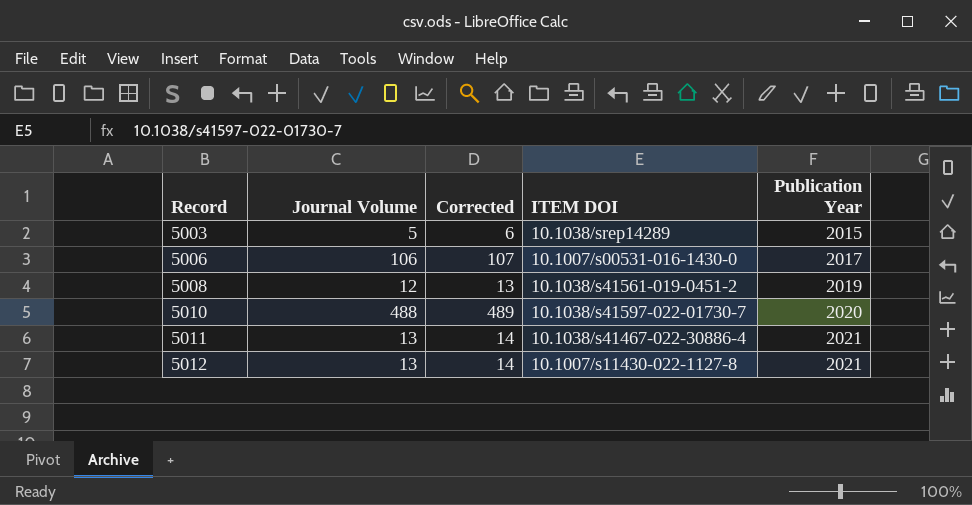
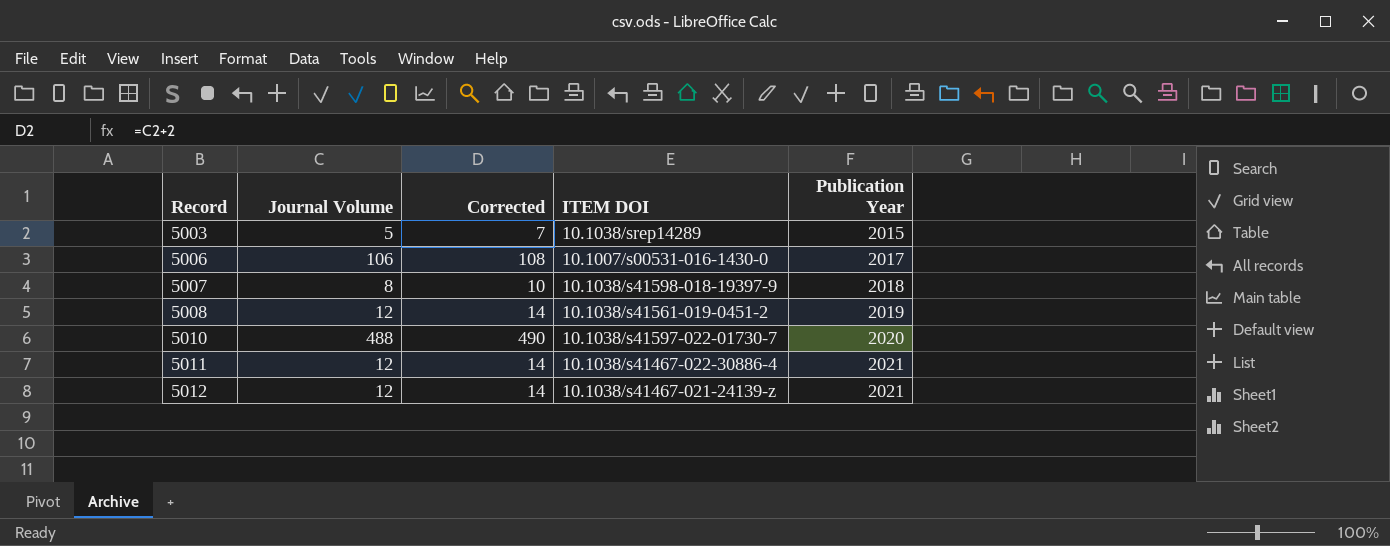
column Corrected | formula: [Journal Volume] + 1 -> [Journal Volume] + 2
row 5007: none -> 8 | 10 | 10.1038/s41598-018-19397-9 | 2018
5011 | Journal Volume: 13 -> 12
5012 | Journal Volume: 13 -> 12
5012 | ITEM DOI: 10.1007/s11430-022-1127-8 -> 10.1038/s41467-021-24139-z

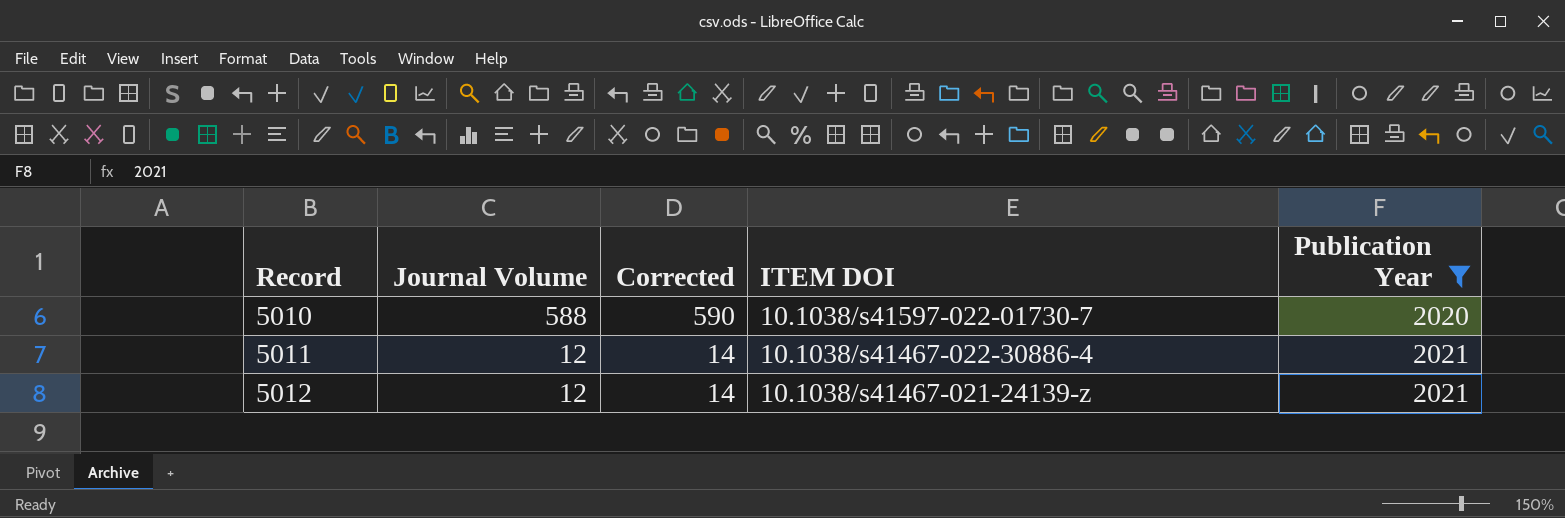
filter: none -> Publication Year >= 2020
5010 | Journal Volume: 488 -> 588
5010 | Corrected: 490 -> 590

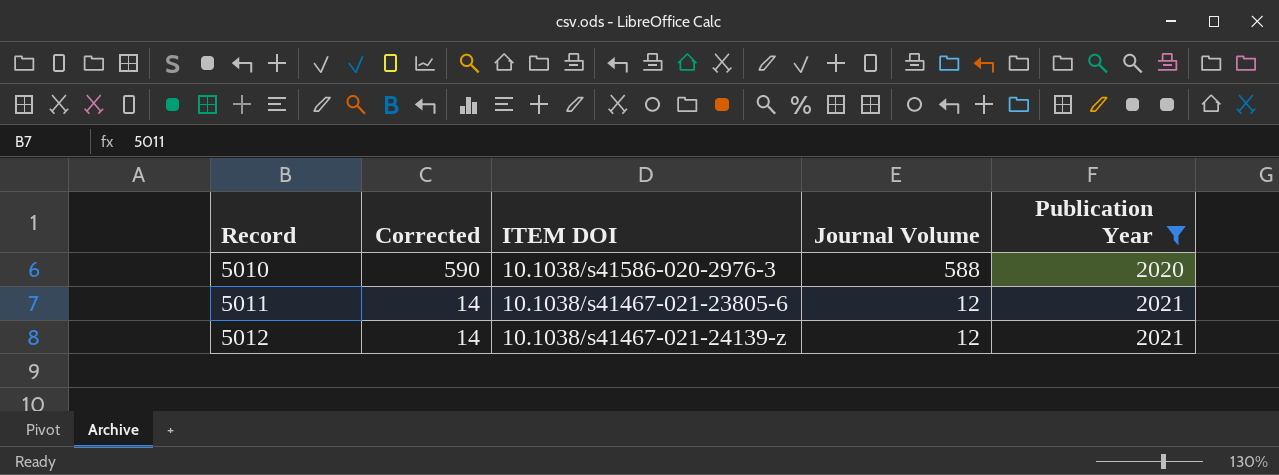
column Journal Volume | position: 2 -> 4
5010 | ITEM DOI: 10.1038/s41597-022-01730-7 -> 10.1038/s41586-020-2976-3
5011 | ITEM DOI: 10.1038/s41467-022-30886-4 -> 10.1038/s41467-021-23805-6

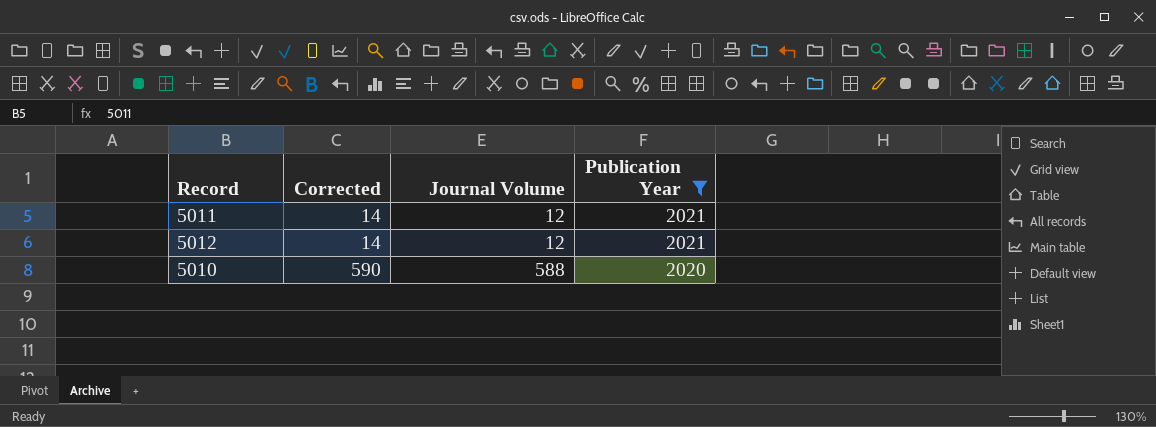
row order: Record ascending -> Corrected ascending
column ITEM DOI | position: 3 -> none

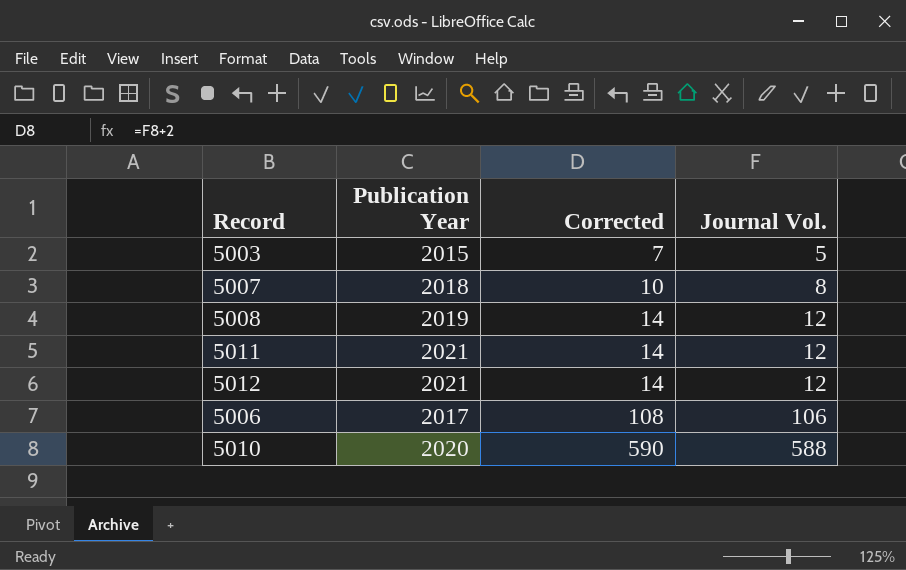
filter: Publication Year >= 2020 -> none
column Publication Year | position: 4 -> 2
column name: Journal Volume -> Journal Vol.

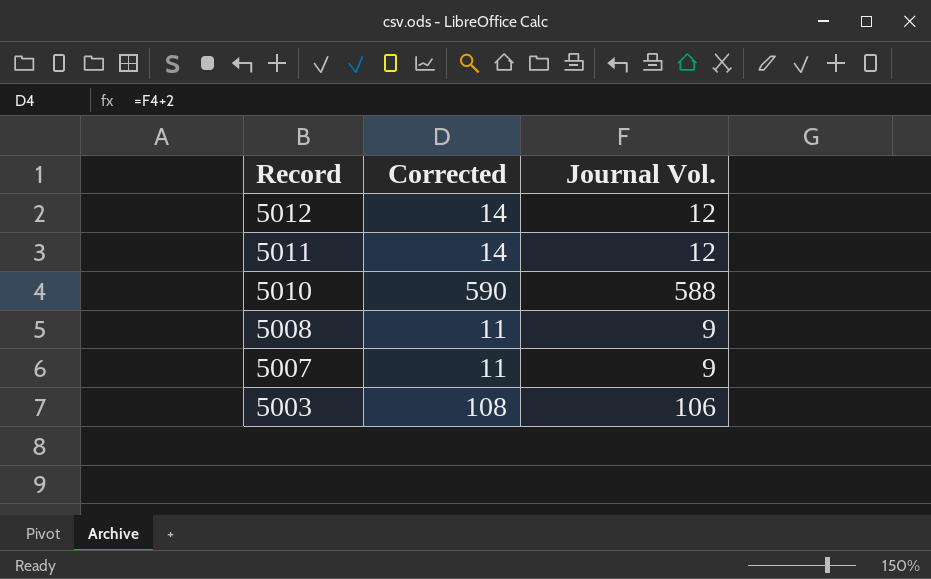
row order: Corrected ascending -> Record descending
column Publication Year | position: 2 -> none
row 5006: 2017 | 108 | 106 -> none
5008 | Corrected: 14 -> 11
5008 | Journal Vol.: 12 -> 9
5007 | Corrected: 10 -> 11
5007 | Journal Vol.: 8 -> 9
5003 | Corrected: 7 -> 108
5003 | Journal Vol.: 5 -> 106

